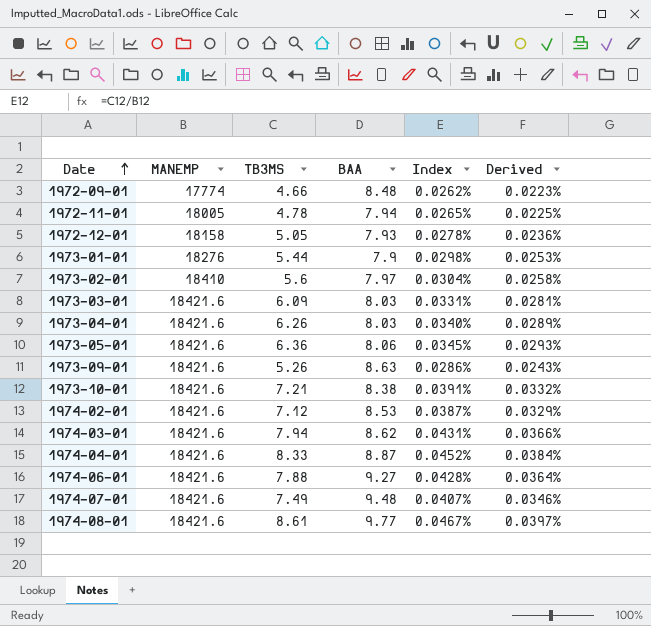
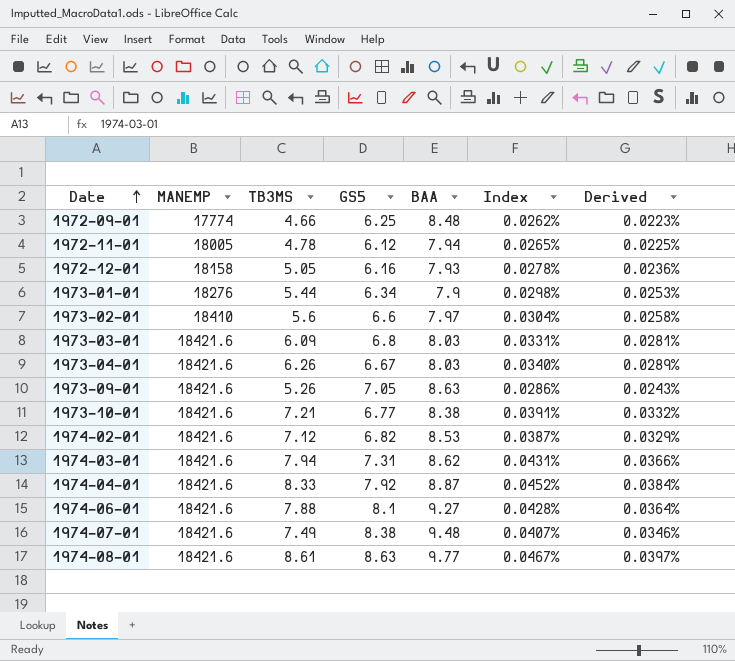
column GS5 | position: none -> 4
row 1973-05-01: 18421.6 | 6.36 | 8.06 | 0.0345% | 0.0293% -> none

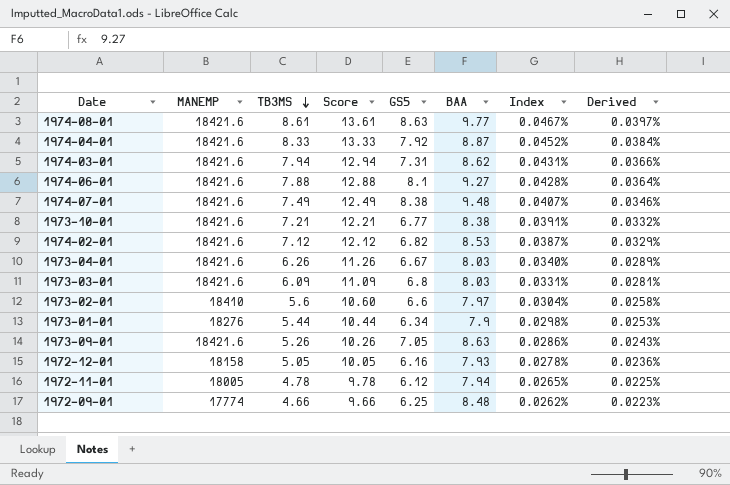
row order: Date ascending -> TB3MS descending
column Score | formula: none -> [TB3MS] + 5

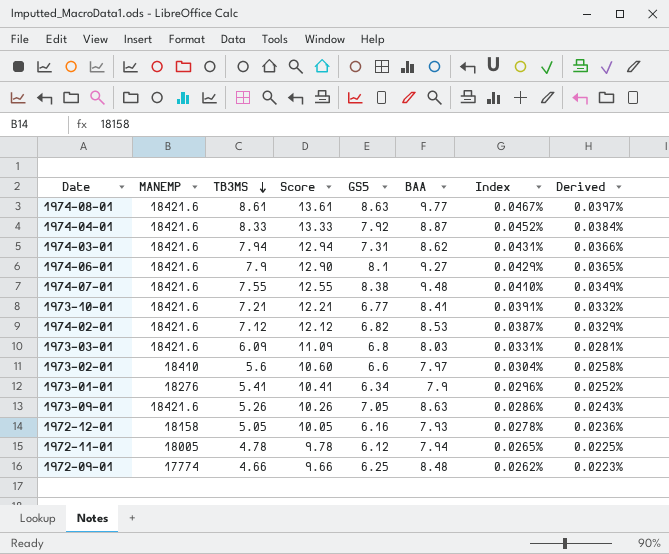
row 1973-04-01: 18421.6 | 6.26 | 11.26 | 6.67 | 8.03 | 0.0340% | 0.0289% -> none
1974-06-01 | TB3MS: 7.88 -> 7.9
1974-06-01 | Score: 12.88 -> 12.90
1974-06-01 | Index: 0.0428% -> 0.0429%
1974-06-01 | Derived: 0.0364% -> 0.0365%
1974-07-01 | TB3MS: 7.49 -> 7.55
1974-07-01 | Score: 12.49 -> 12.55
1974-07-01 | Index: 0.0407% -> 0.0410%
1974-07-01 | Derived: 0.0346% -> 0.0349%
1973-10-01 | BAA: 8.38 -> 8.41
1973-01-01 | TB3MS: 5.44 -> 5.41
1973-01-01 | Score: 10.44 -> 10.41
1973-01-01 | Index: 0.0298% -> 0.0296%
1973-01-01 | Derived: 0.0253% -> 0.0252%

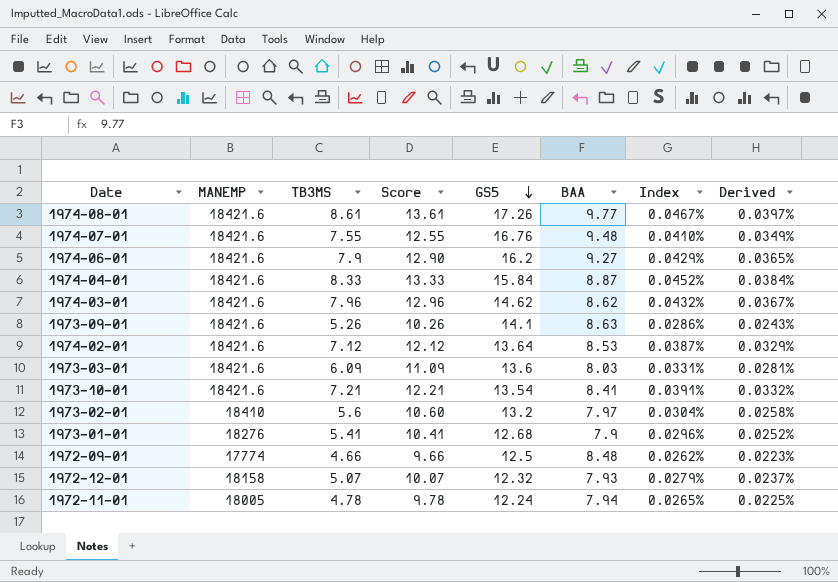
row order: TB3MS descending -> GS5 descending
1974-08-01 | GS5: 8.63 -> 17.26
1974-07-01 | GS5: 8.38 -> 16.76
1974-06-01 | GS5: 8.1 -> 16.2
1974-04-01 | GS5: 7.92 -> 15.84
1974-03-01 | TB3MS: 7.94 -> 7.96
1974-03-01 | Score: 12.94 -> 12.96
1974-03-01 | GS5: 7.31 -> 14.62
1974-03-01 | Index: 0.0431% -> 0.0432%
1974-03-01 | Derived: 0.0366% -> 0.0367%
1973-09-01 | GS5: 7.05 -> 14.1
1974-02-01 | GS5: 6.82 -> 13.64
1973-03-01 | GS5: 6.8 -> 13.6
1973-10-01 | GS5: 6.77 -> 13.54
1973-02-01 | GS5: 6.6 -> 13.2
1973-01-01 | GS5: 6.34 -> 12.68
1972-09-01 | GS5: 6.25 -> 12.5
1972-12-01 | TB3MS: 5.05 -> 5.07
1972-12-01 | Score: 10.05 -> 10.07
1972-12-01 | GS5: 6.16 -> 12.32
1972-12-01 | Index: 0.0278% -> 0.0279%
1972-12-01 | Derived: 0.0236% -> 0.0237%
1972-11-01 | GS5: 6.12 -> 12.24

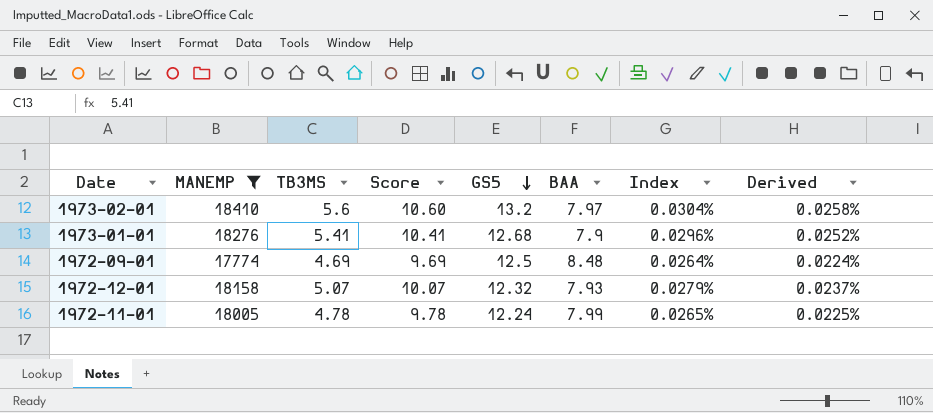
filter: none -> MANEMP != 18421.6
1972-09-01 | TB3MS: 4.66 -> 4.69
1972-09-01 | Score: 9.66 -> 9.69
1972-09-01 | Index: 0.0262% -> 0.0264%
1972-09-01 | Derived: 0.0223% -> 0.0224%
1972-11-01 | BAA: 7.94 -> 7.99

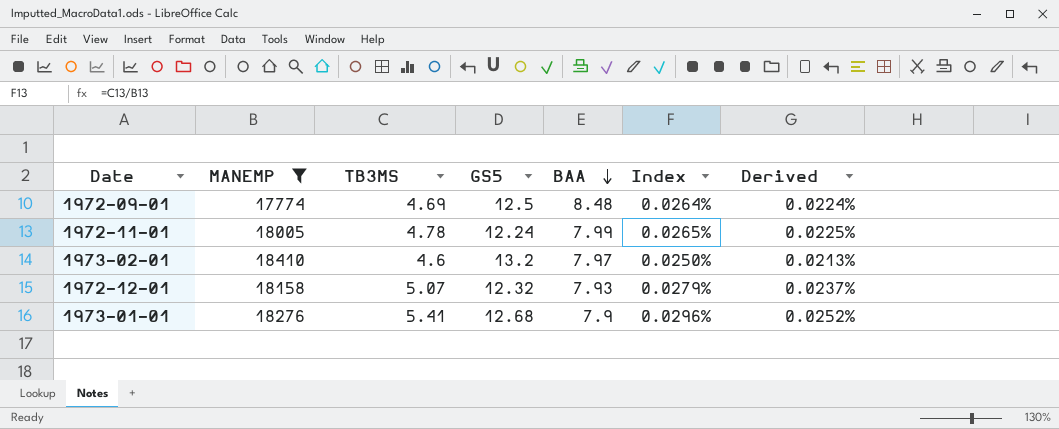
row order: GS5 descending -> BAA descending
column Score | formula: [TB3MS] + 5 -> none
1973-02-01 | TB3MS: 5.6 -> 4.6
1973-02-01 | Index: 0.0304% -> 0.0250%
1973-02-01 | Derived: 0.0258% -> 0.0213%

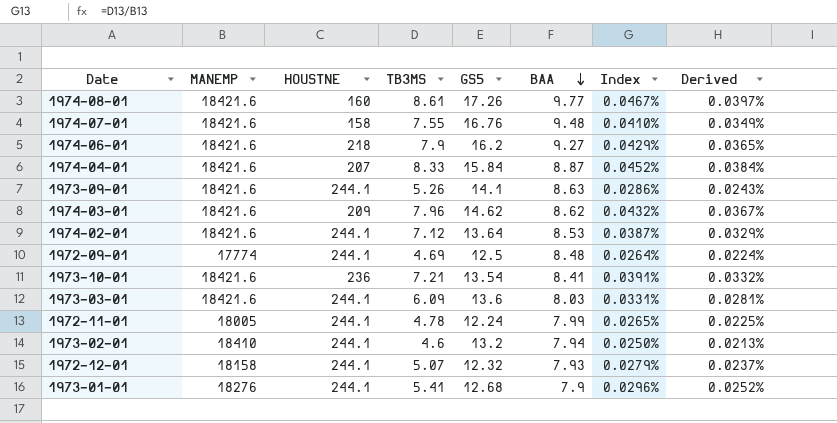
filter: MANEMP != 18421.6 -> none
column HOUSTNE | position: none -> 3
1973-02-01 | BAA: 7.97 -> 7.94

